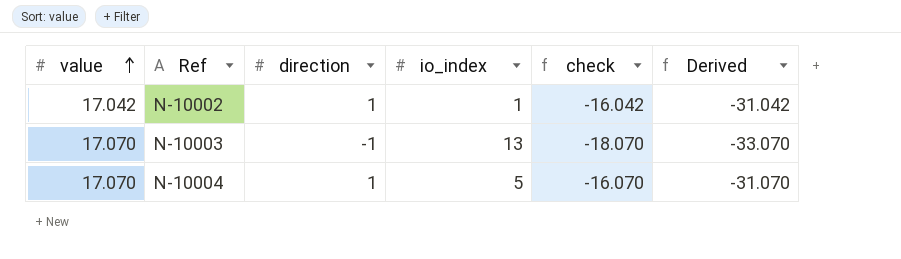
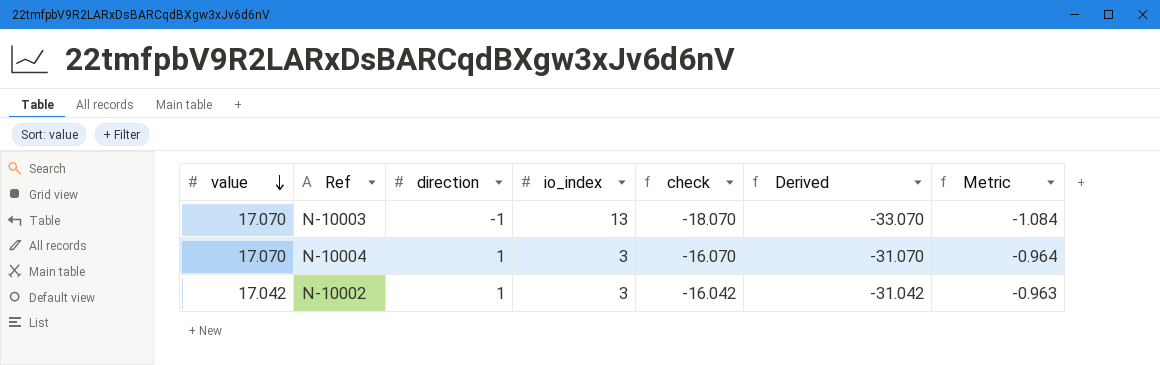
row order: value ascending -> value descending
column Metric | formula: none -> [check] * 0.06
N-10004 | io_index: 5 -> 3
N-10002 | io_index: 1 -> 3

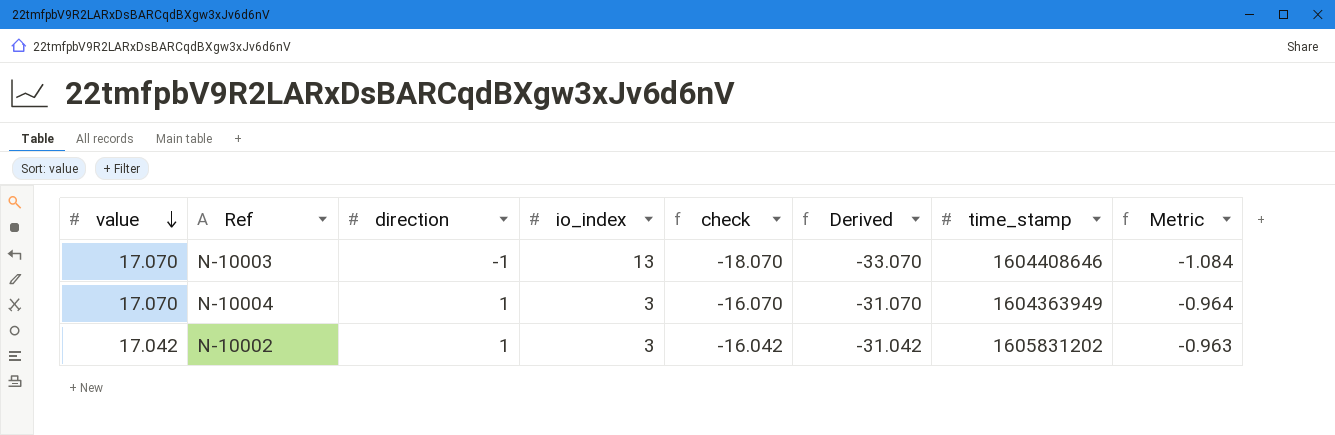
column time_stamp | position: none -> 7

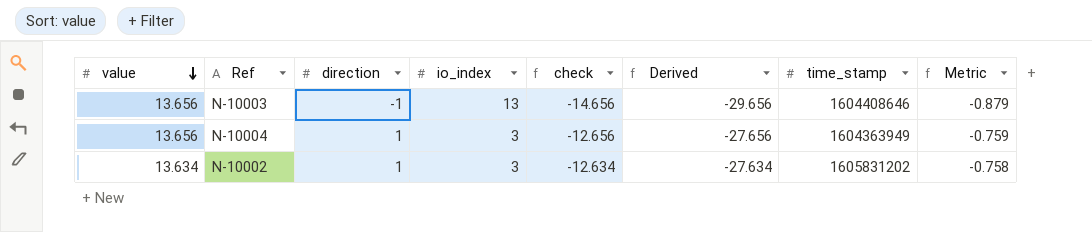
N-10003 | value: 17.070 -> 13.656
N-10003 | check: -18.070 -> -14.656
N-10003 | Derived: -33.070 -> -29.656
N-10003 | Metric: -1.084 -> -0.879
N-10004 | value: 17.070 -> 13.656
N-10004 | check: -16.070 -> -12.656
N-10004 | Derived: -31.070 -> -27.656
N-10004 | Metric: -0.964 -> -0.759
N-10002 | value: 17.042 -> 13.634
N-10002 | check: -16.042 -> -12.634
N-10002 | Derived: -31.042 -> -27.634
N-10002 | Metric: -0.963 -> -0.758

